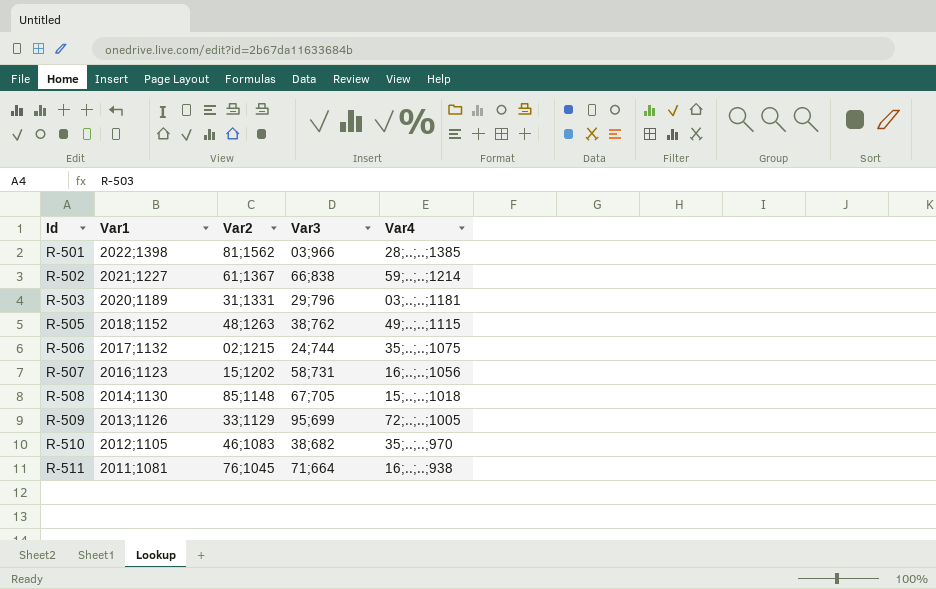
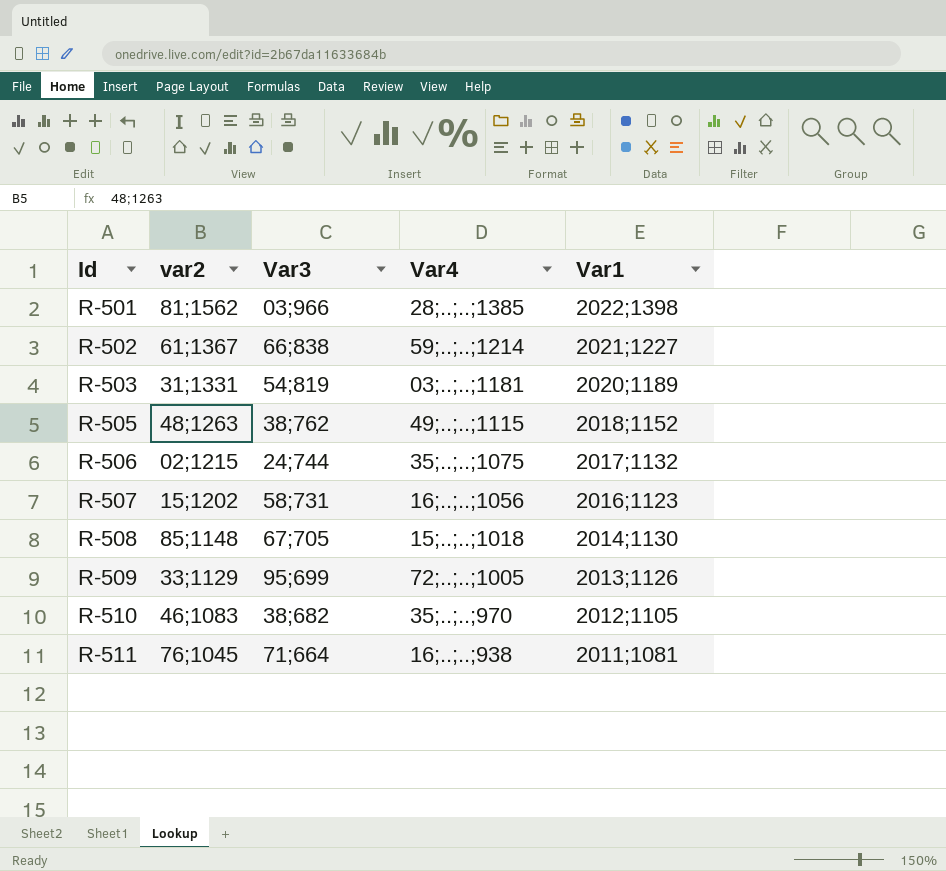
column name: Var2 -> var2
column Var1 | position: 2 -> 5
R-503 | Var3: 29;796 -> 54;819

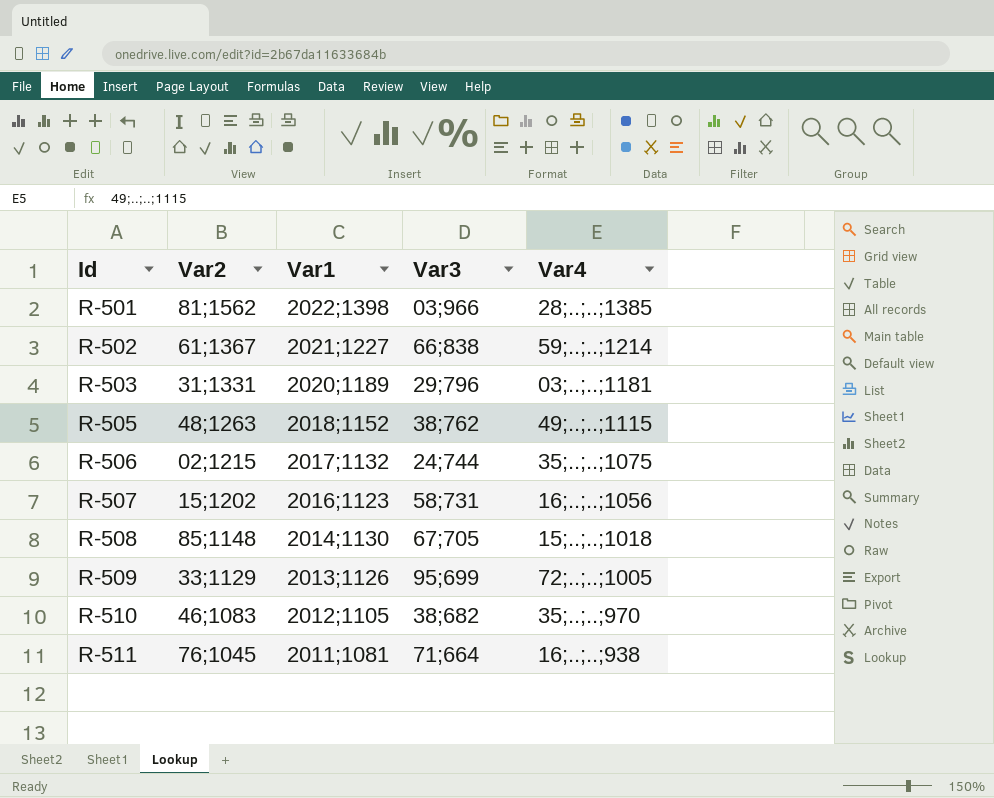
column name: var2 -> Var2
column Var1 | position: 5 -> 3
R-503 | Var3: 54;819 -> 29;796

